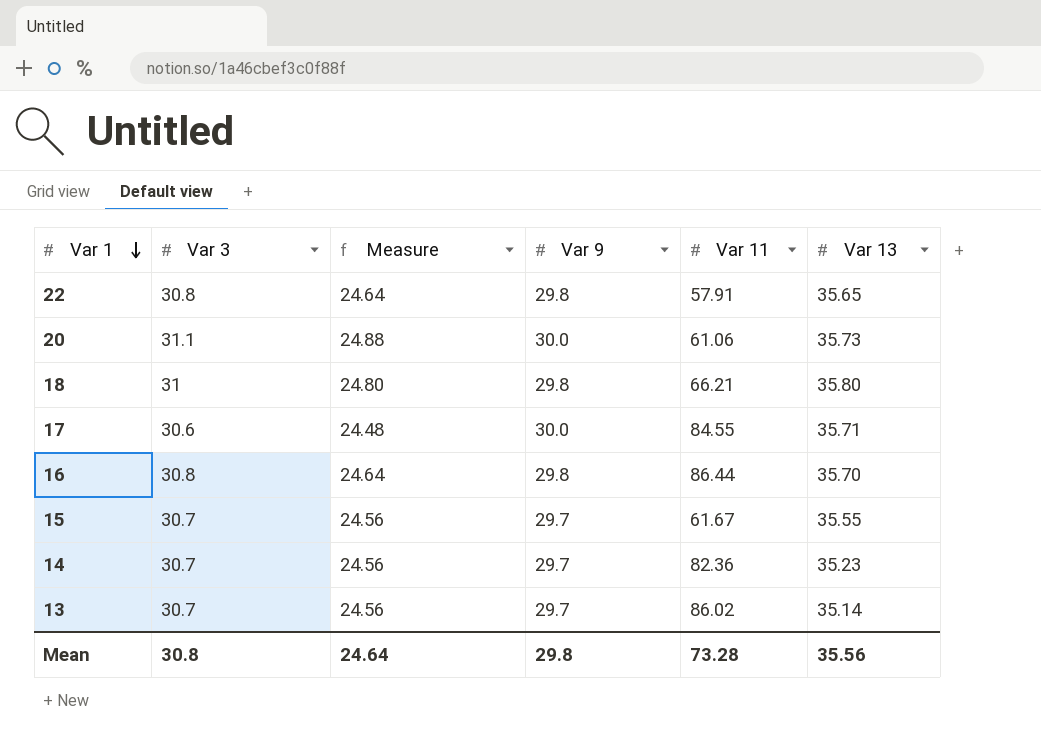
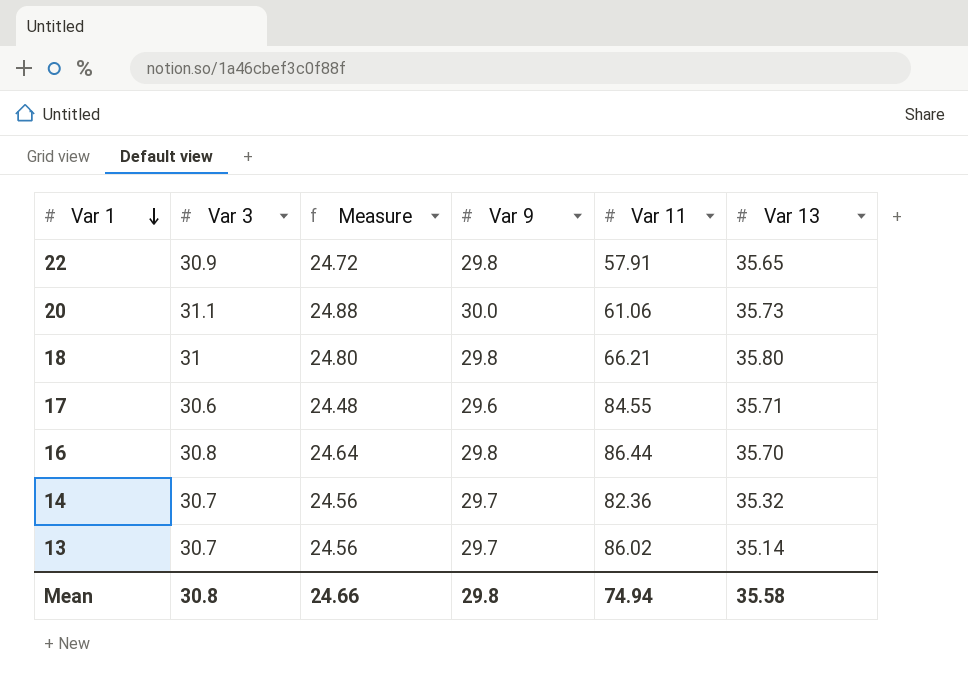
row 15: 30.7 | 24.56 | 29.7 | 61.67 | 35.55 -> none
22 | Var 3: 30.8 -> 30.9
22 | Measure: 24.64 -> 24.72
17 | Var 9: 30.0 -> 29.6
14 | Var 13: 35.23 -> 35.32
Mean | Measure: 24.64 -> 24.66
Mean | Var 11: 73.28 -> 74.94
Mean | Var 13: 35.56 -> 35.58

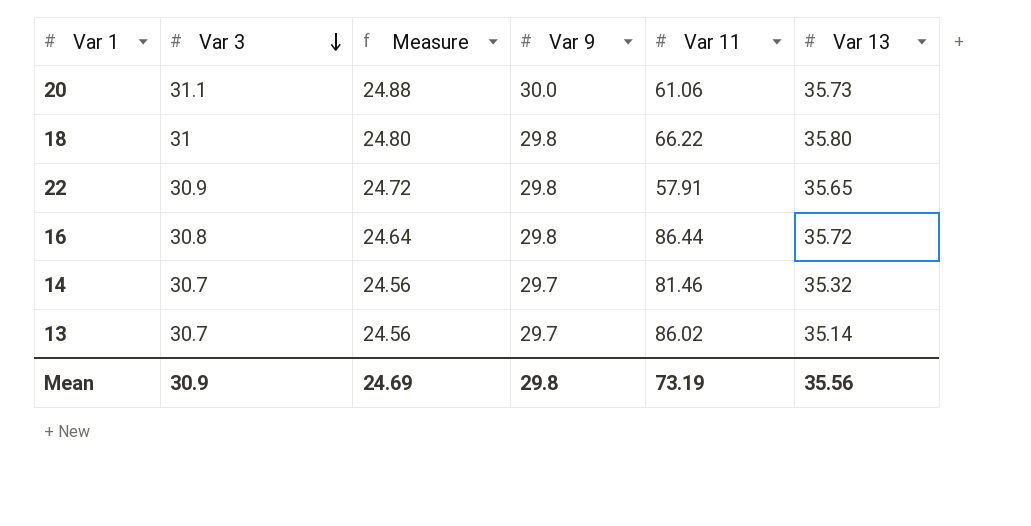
row order: Var 1 descending -> Var 3 descending
row 17: 30.6 | 24.48 | 29.6 | 84.55 | 35.71 -> none
18 | Var 11: 66.21 -> 66.22
16 | Var 13: 35.70 -> 35.72
14 | Var 11: 82.36 -> 81.46
Mean | Var 3: 30.8 -> 30.9
Mean | Measure: 24.66 -> 24.69
Mean | Var 11: 74.94 -> 73.19
Mean | Var 13: 35.58 -> 35.56

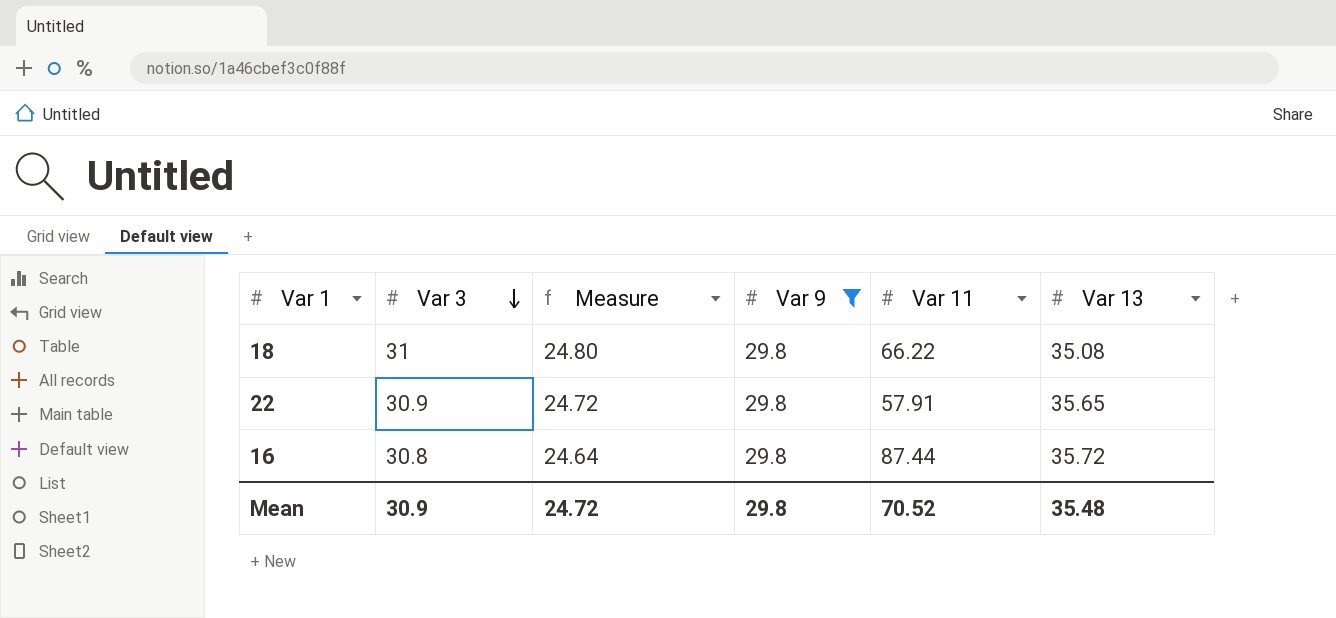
filter: none -> Var 9 = 29.8
18 | Var 13: 35.80 -> 35.08
16 | Var 11: 86.44 -> 87.44
Mean | Measure: 24.69 -> 24.72
Mean | Var 11: 73.19 -> 70.52
Mean | Var 13: 35.56 -> 35.48

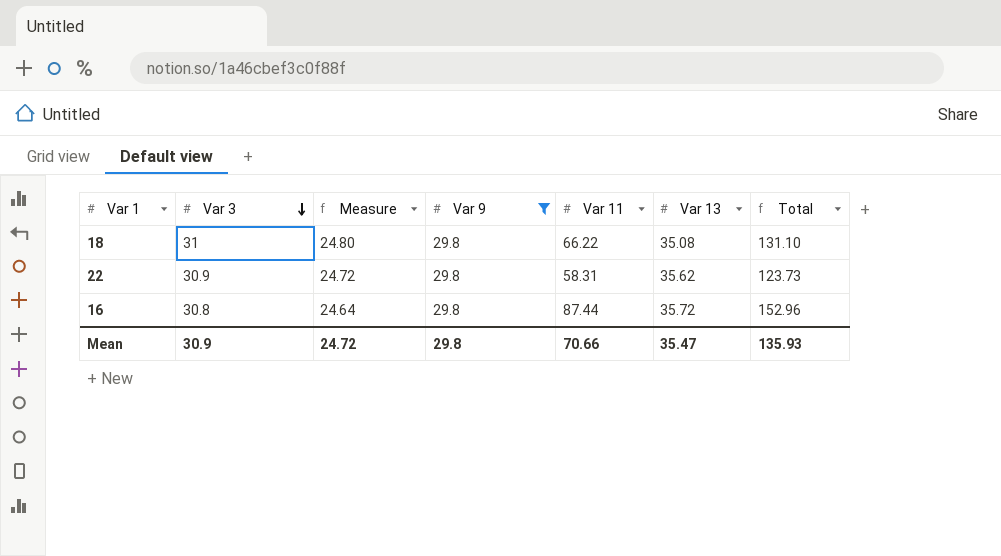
column Total | formula: none -> [Var 9] + [Var 11] + [Var 13]
22 | Var 11: 57.91 -> 58.31
22 | Var 13: 35.65 -> 35.62
Mean | Var 11: 70.52 -> 70.66
Mean | Var 13: 35.48 -> 35.47

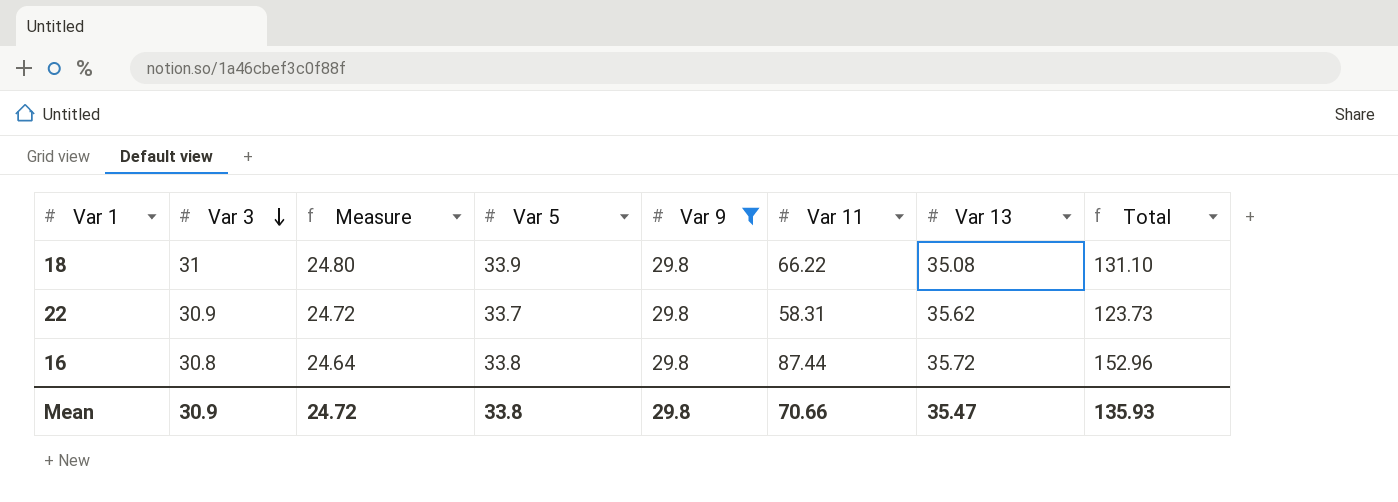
column Var 5 | position: none -> 4

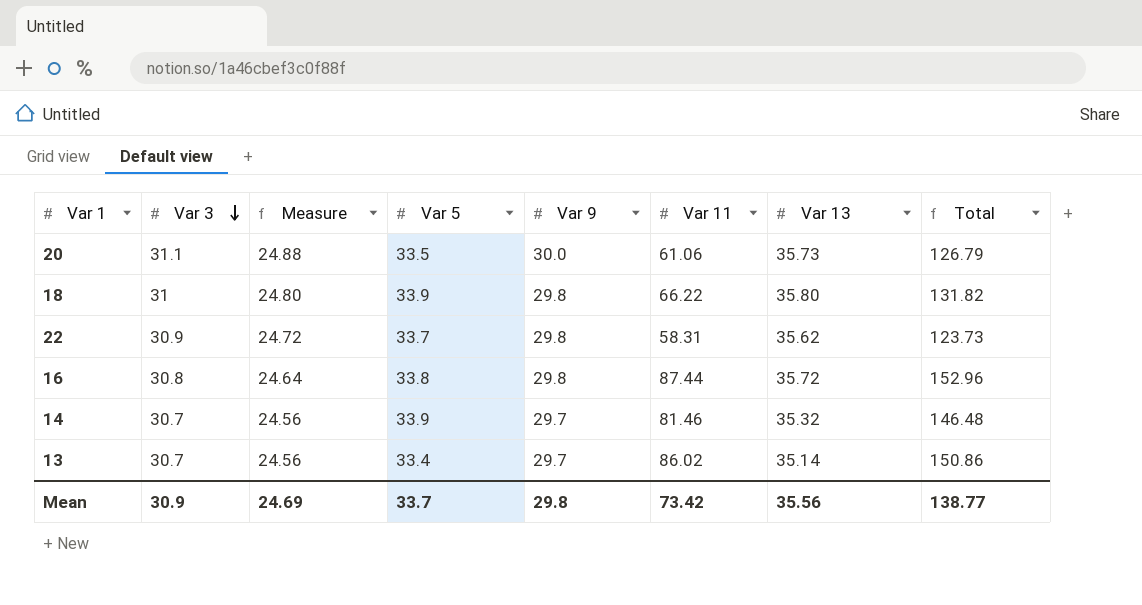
filter: Var 9 = 29.8 -> none
18 | Var 13: 35.08 -> 35.80
18 | Total: 131.10 -> 131.82
Mean | Measure: 24.72 -> 24.69
Mean | Var 5: 33.8 -> 33.7
Mean | Var 11: 70.66 -> 73.42
Mean | Var 13: 35.47 -> 35.56
Mean | Total: 135.93 -> 138.77

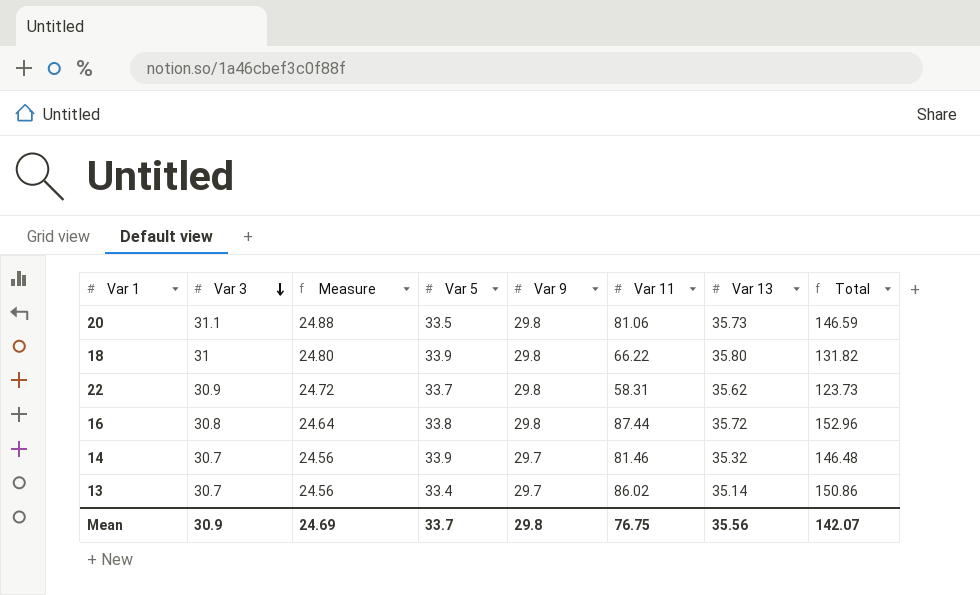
20 | Var 9: 30.0 -> 29.8
20 | Var 11: 61.06 -> 81.06
20 | Total: 126.79 -> 146.59
Mean | Var 11: 73.42 -> 76.75
Mean | Total: 138.77 -> 142.07

